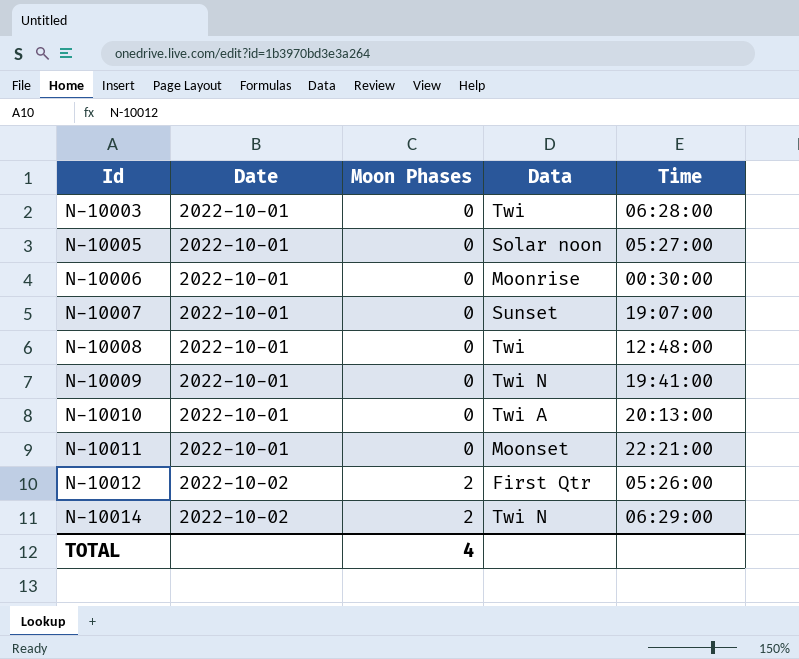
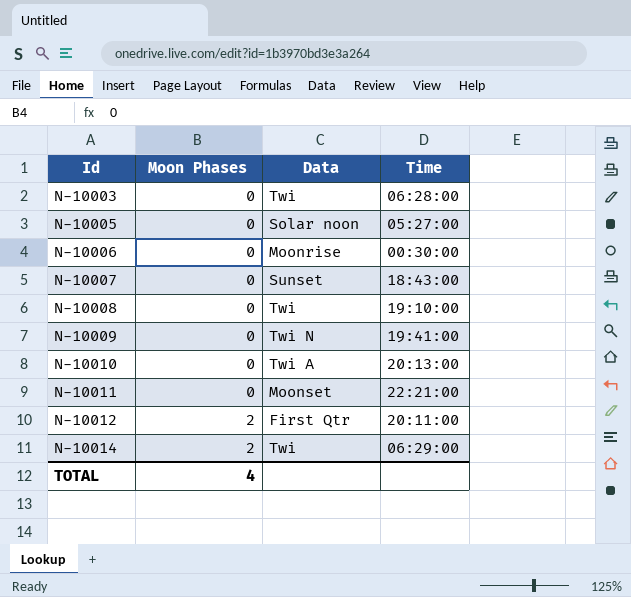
column Date | position: 2 -> none
N-10007 | Time: 19:07:00 -> 18:43:00
N-10008 | Time: 12:48:00 -> 19:10:00
N-10012 | Time: 05:26:00 -> 20:11:00
N-10014 | Data: Twi N -> Twi

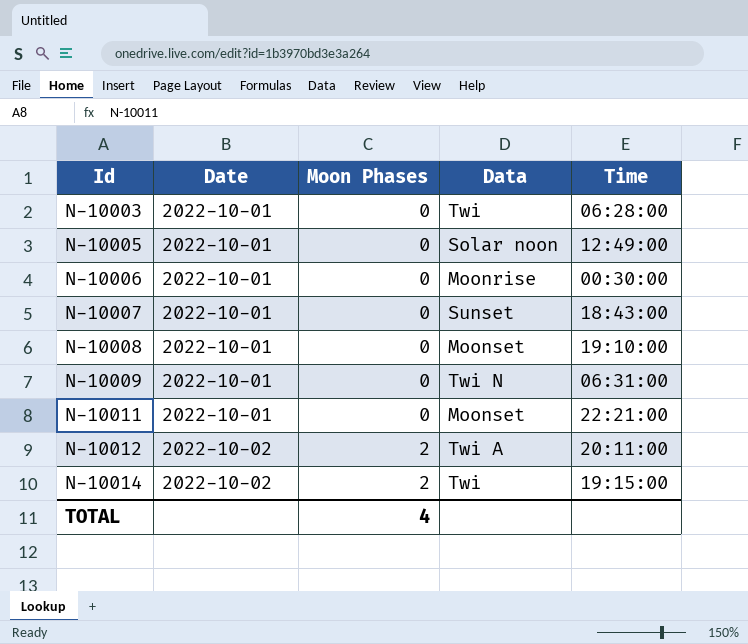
column Date | position: none -> 2
row N-10010: 0 | Twi A | 20:13:00 -> none
N-10005 | Time: 05:27:00 -> 12:49:00
N-10008 | Data: Twi -> Moonset
N-10009 | Time: 19:41:00 -> 06:31:00
N-10012 | Data: First Qtr -> Twi A
N-10014 | Time: 06:29:00 -> 19:15:00

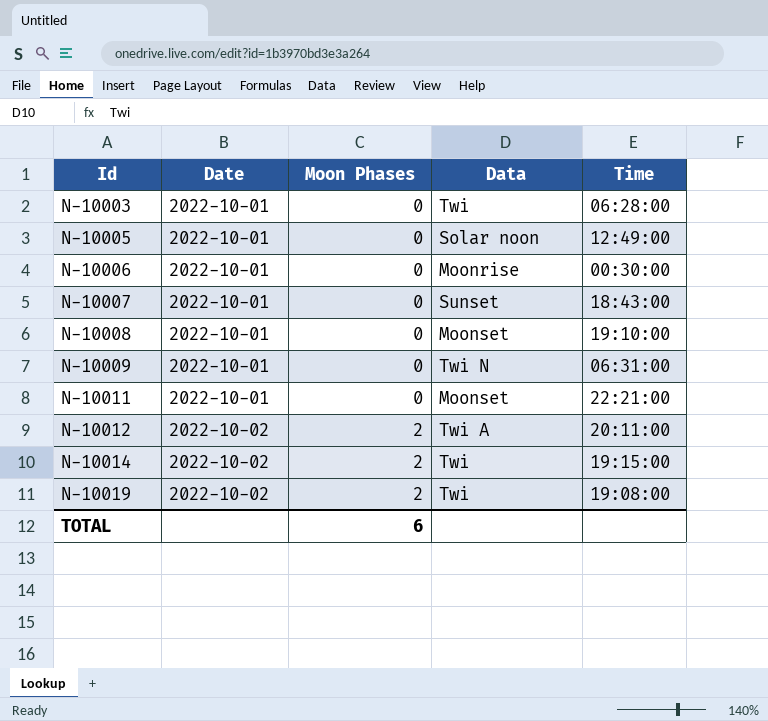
row N-10019: none -> 2022-10-02 | 2 | Twi | 19:08:00
TOTAL | Moon Phases: 4 -> 6

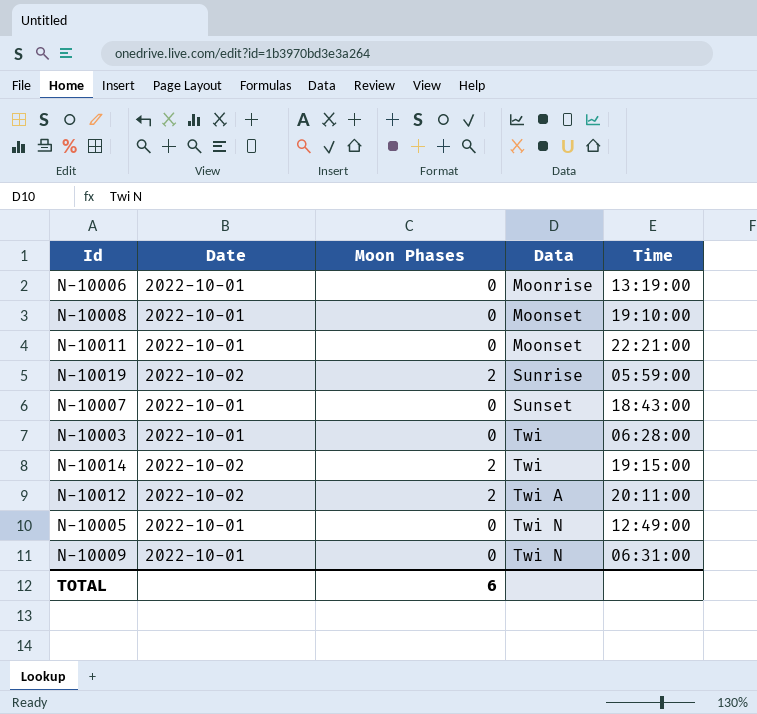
row order: Id ascending -> Data ascending
N-10006 | Time: 00:30:00 -> 13:19:00
N-10019 | Data: Twi -> Sunrise
N-10019 | Time: 19:08:00 -> 05:59:00
N-10005 | Data: Solar noon -> Twi N

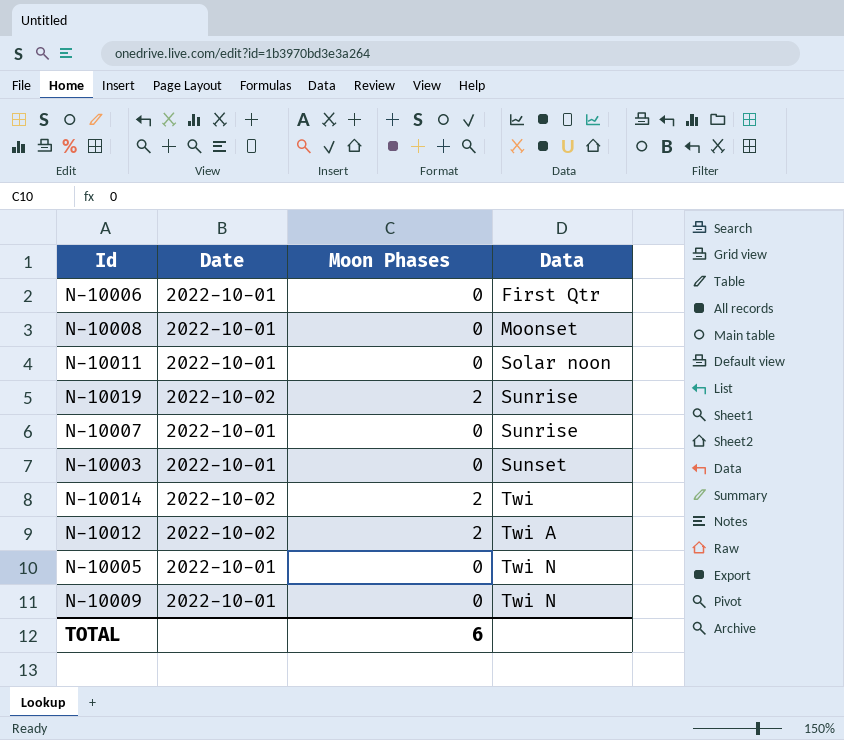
column Time | position: 5 -> none
N-10006 | Data: Moonrise -> First Qtr
N-10011 | Data: Moonset -> Solar noon
N-10007 | Data: Sunset -> Sunrise
N-10003 | Data: Twi -> Sunset

